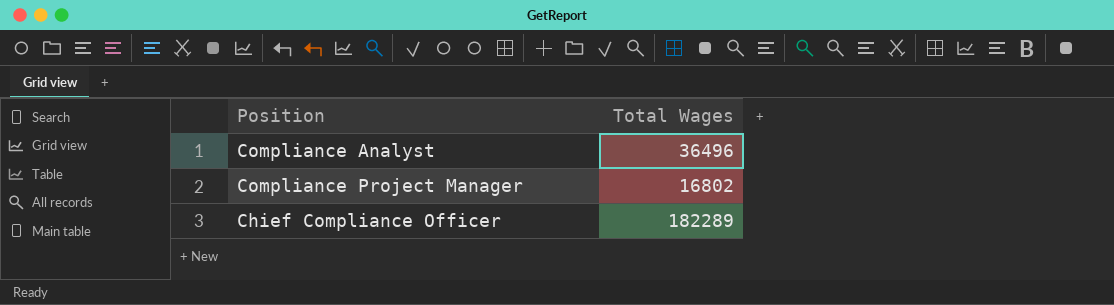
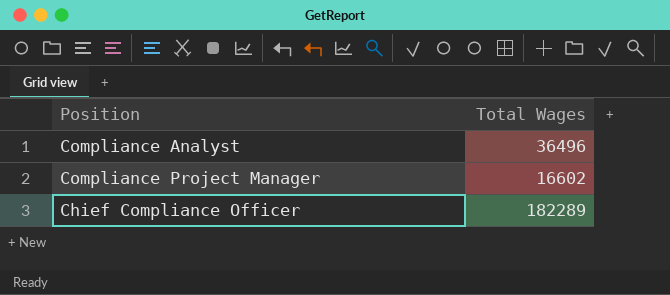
Compliance Project Manager | Total Wages: 16802 -> 16602

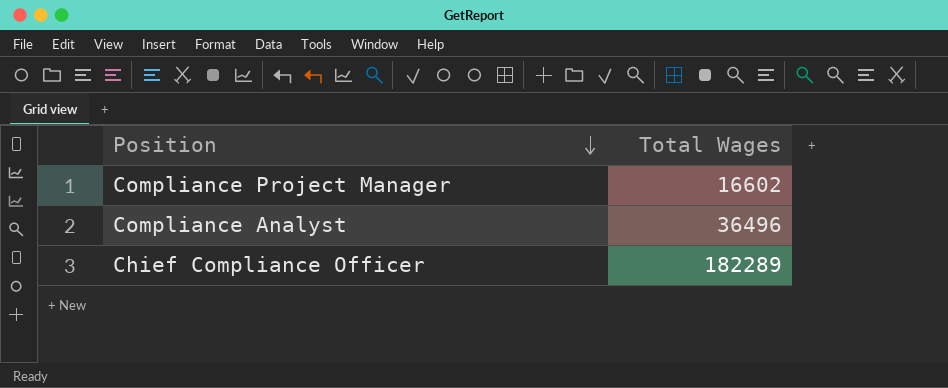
row order: none -> Position descending

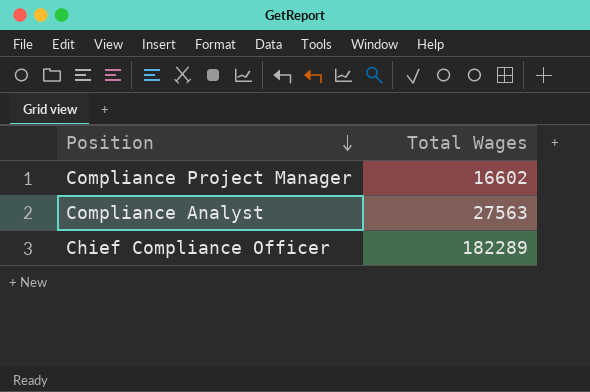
Compliance Analyst | Total Wages: 36496 -> 27563

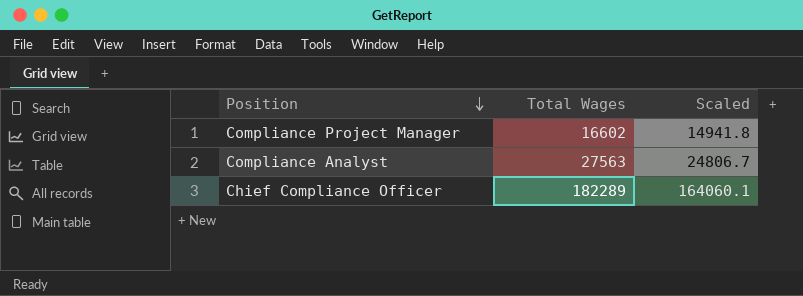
column Scaled | formula: none -> [Total Wages] * 0.9

